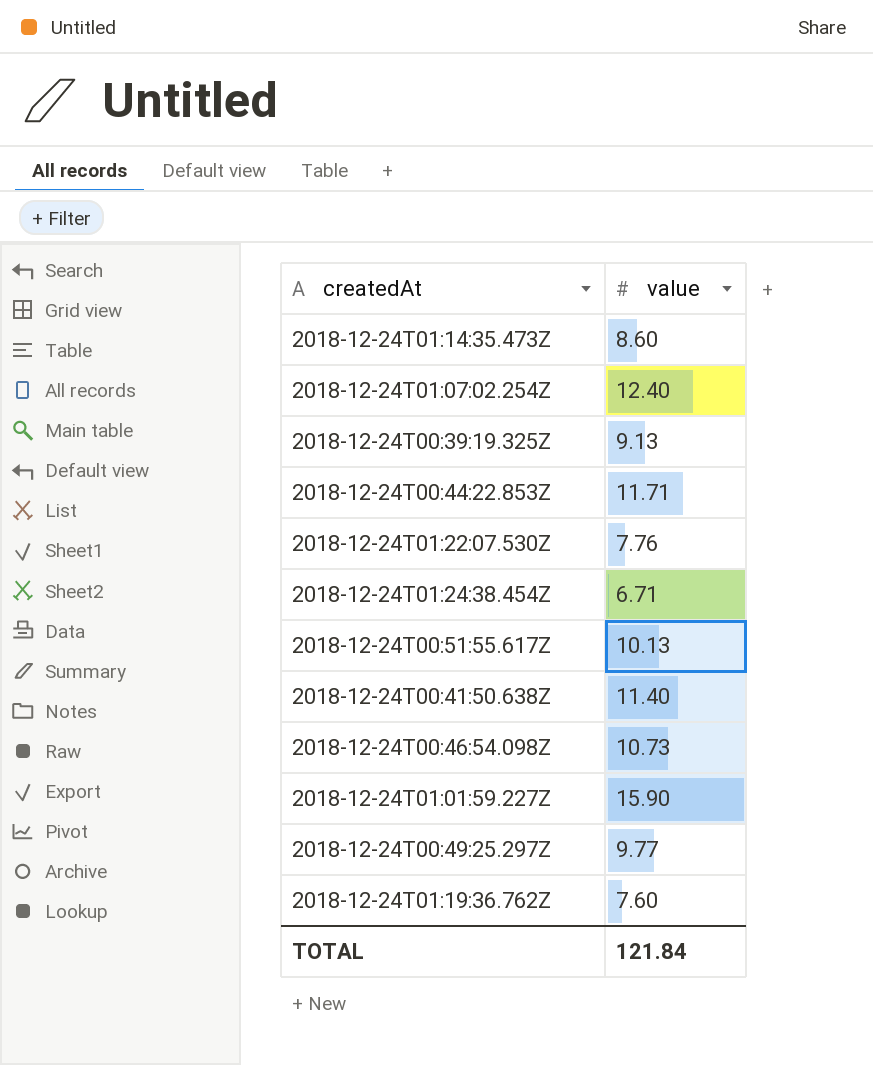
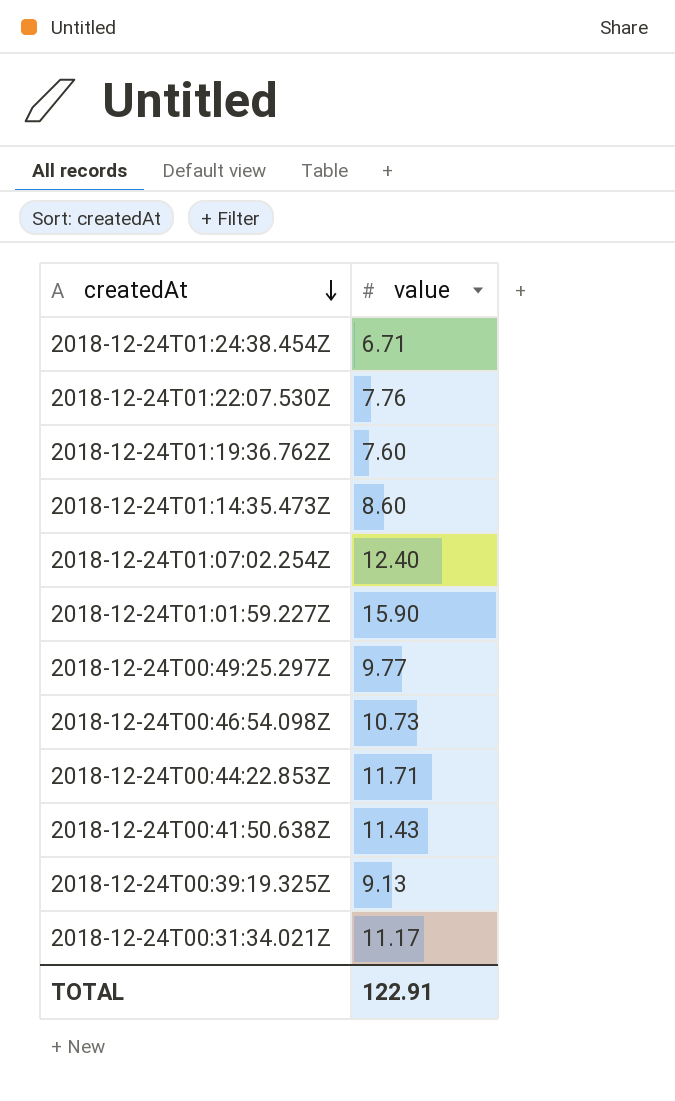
row order: none -> createdAt descending
row 2018-12-24T00:51:55.617Z: 10.13 -> none
2018-12-24T00:41:50.638Z | value: 11.40 -> 11.43
row 2018-12-24T00:31:34.021Z: none -> 11.17
TOTAL | value: 121.84 -> 122.91

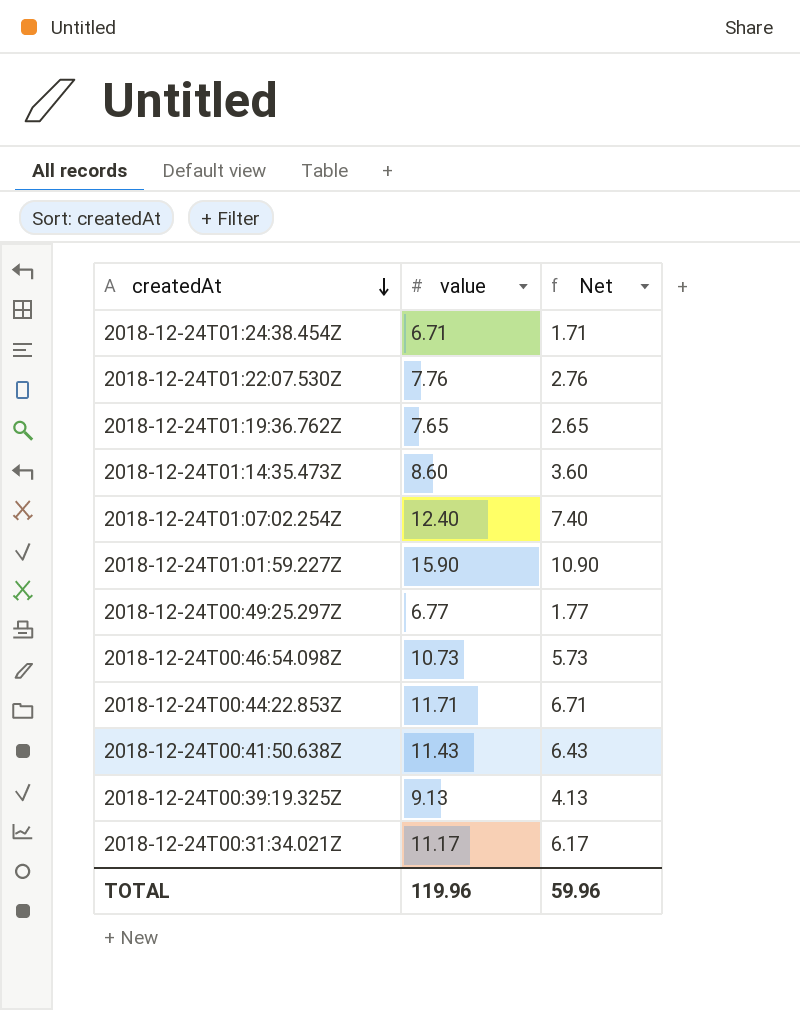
column Net | formula: none -> [value] - 5
2018-12-24T01:19:36.762Z | value: 7.60 -> 7.65
2018-12-24T00:49:25.297Z | value: 9.77 -> 6.77
TOTAL | value: 122.91 -> 119.96

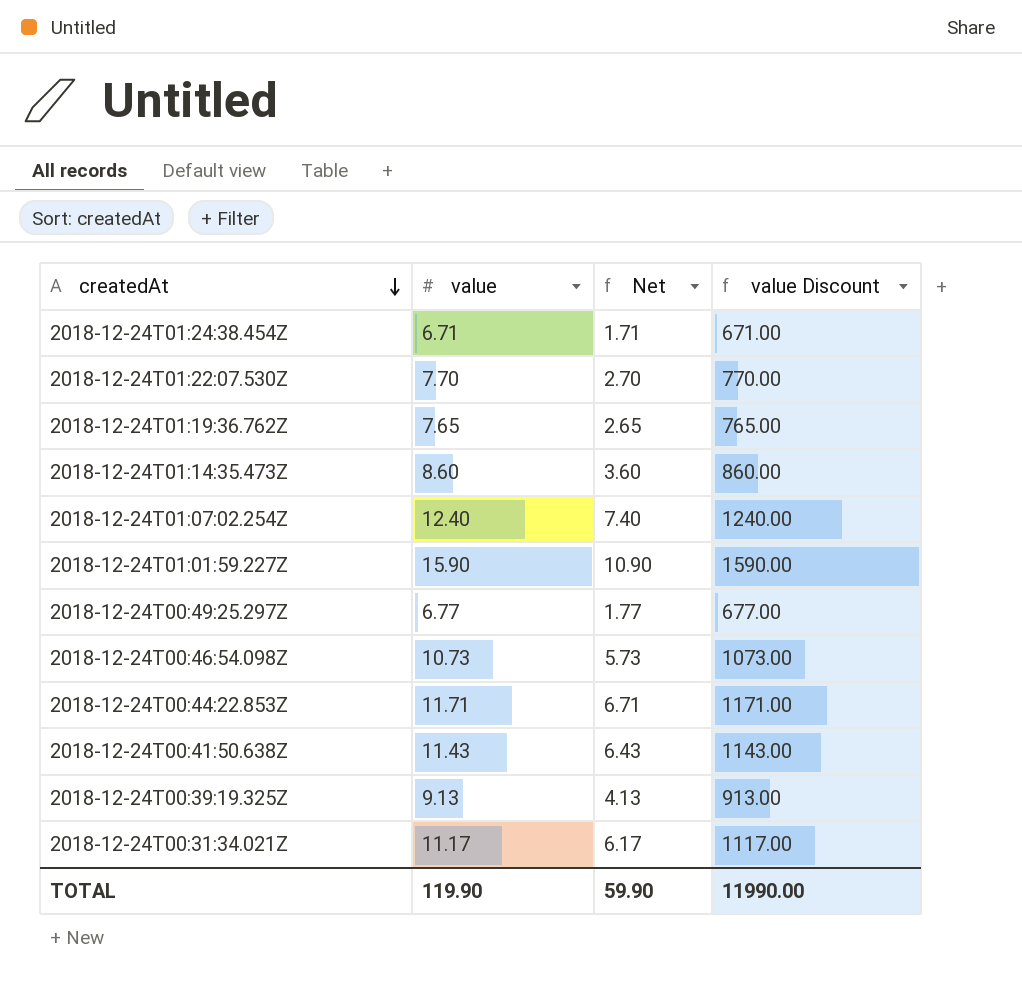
column value Discount | formula: none -> [value] * 100
2018-12-24T01:22:07.530Z | value: 7.76 -> 7.70
2018-12-24T01:22:07.530Z | Net: 2.76 -> 2.70
TOTAL | value: 119.96 -> 119.90
TOTAL | Net: 59.96 -> 59.90

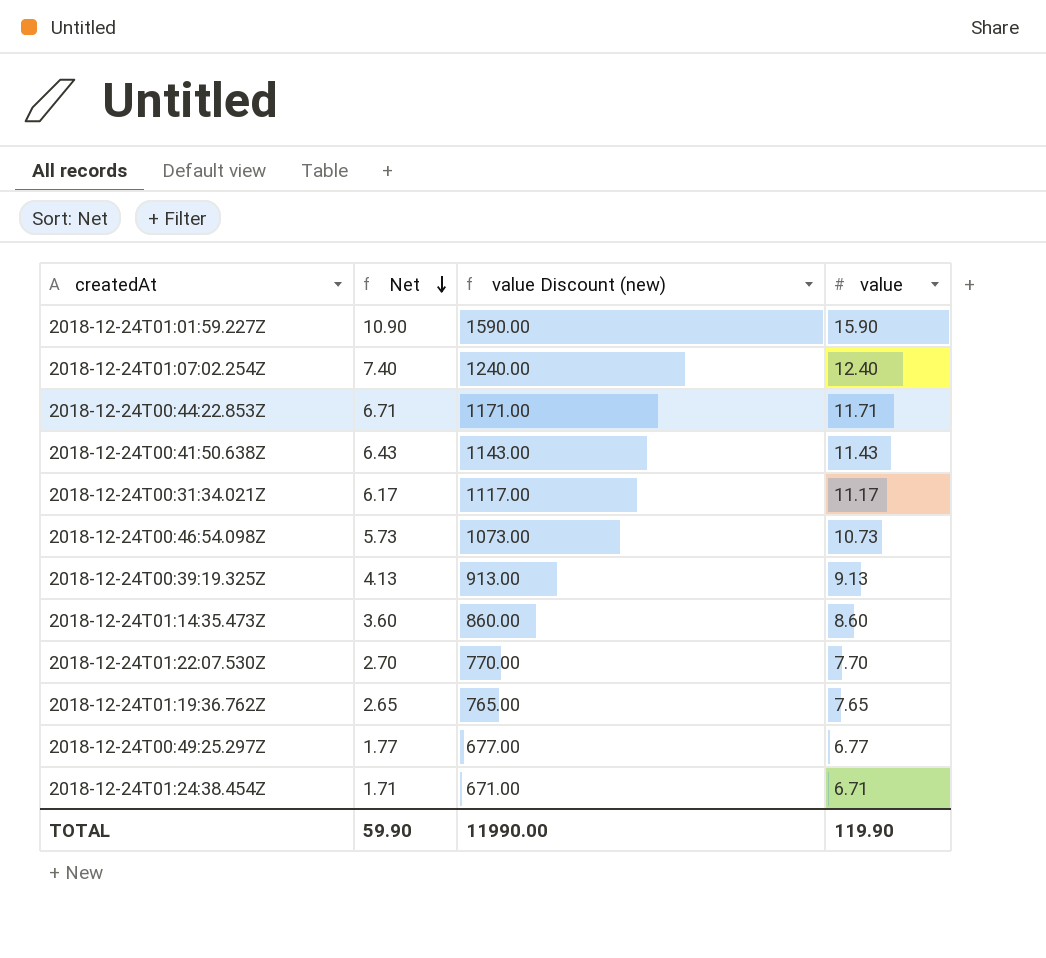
row order: createdAt descending -> Net descending
column name: value Discount -> value Discount (new)
column value | position: 2 -> 4

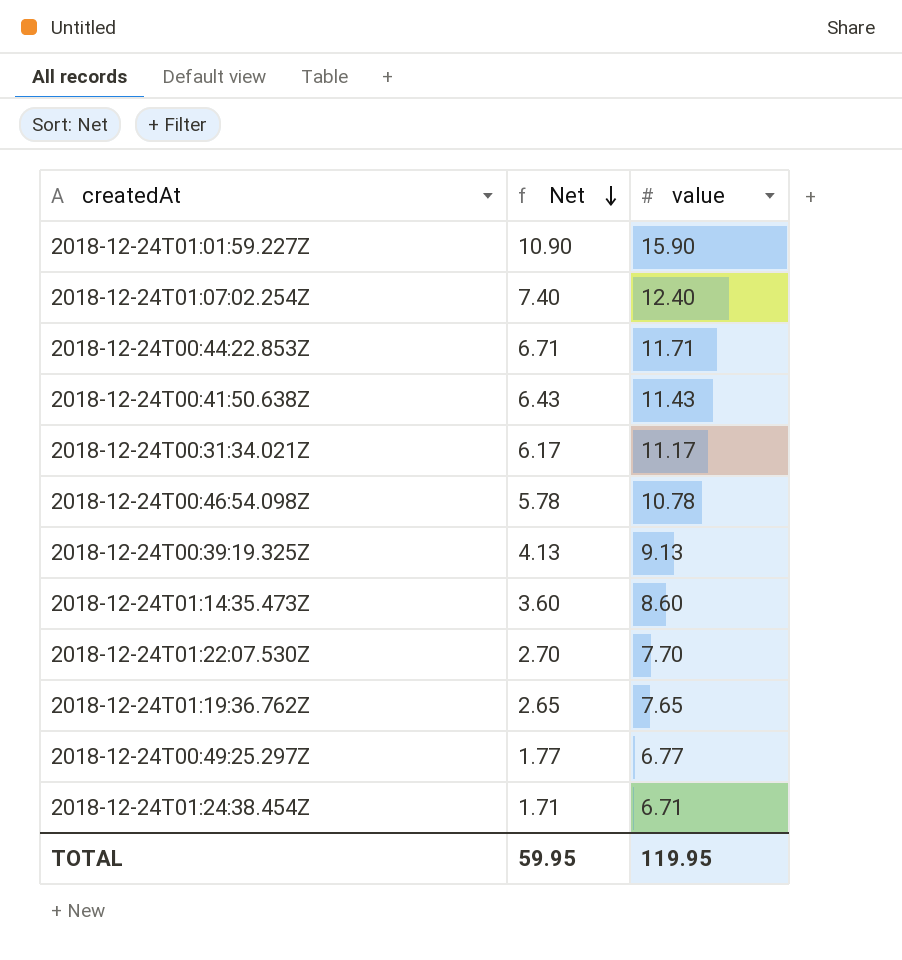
column value Discount (new) | formula: [value] * 100 -> none
2018-12-24T00:46:54.098Z | Net: 5.73 -> 5.78
2018-12-24T00:46:54.098Z | value: 10.73 -> 10.78
TOTAL | Net: 59.90 -> 59.95
TOTAL | value: 119.90 -> 119.95

